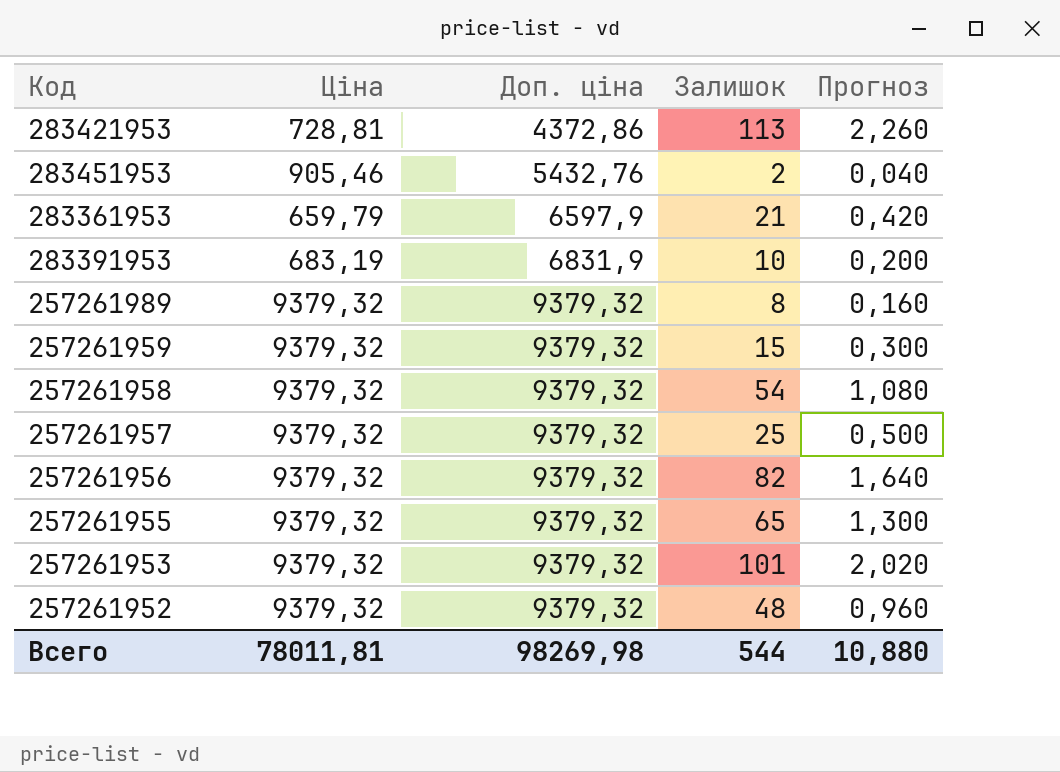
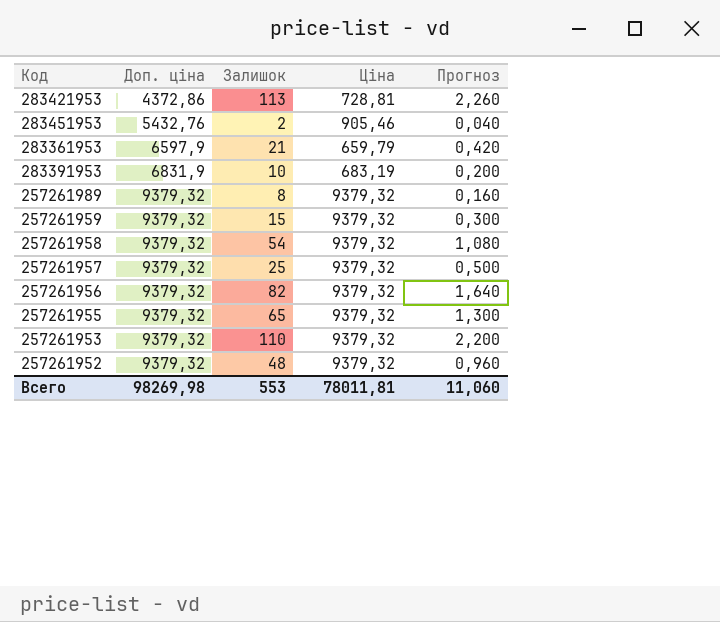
column Ціна | position: 2 -> 4
257261953 | Залишок: 101 -> 110
257261953 | Прогноз: 2,020 -> 2,200
Всего | Залишок: 544 -> 553
Всего | Прогноз: 10,880 -> 11,060

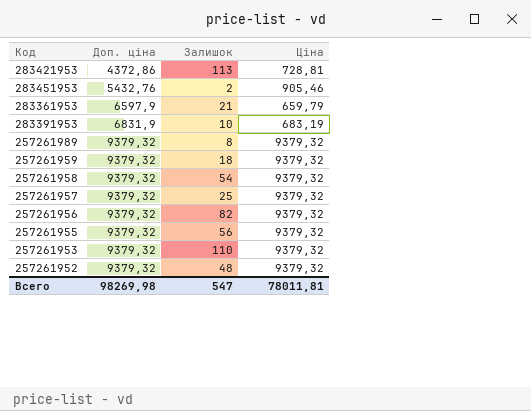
column Прогноз | formula: [Залишок] * 0,02 -> none
257261959 | Залишок: 15 -> 18
257261955 | Залишок: 65 -> 56
Всего | Залишок: 553 -> 547

